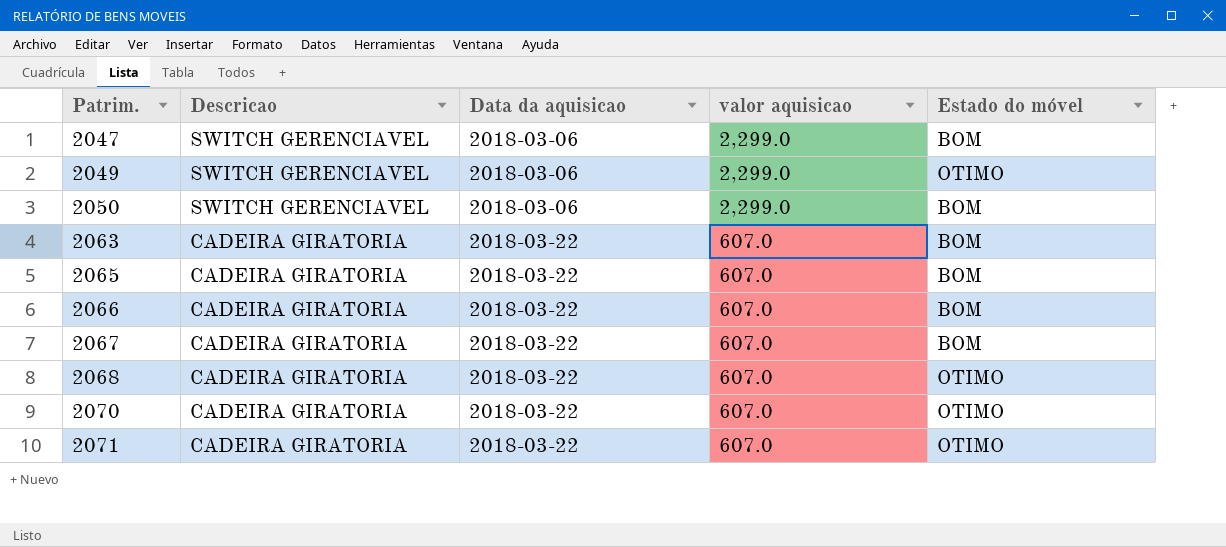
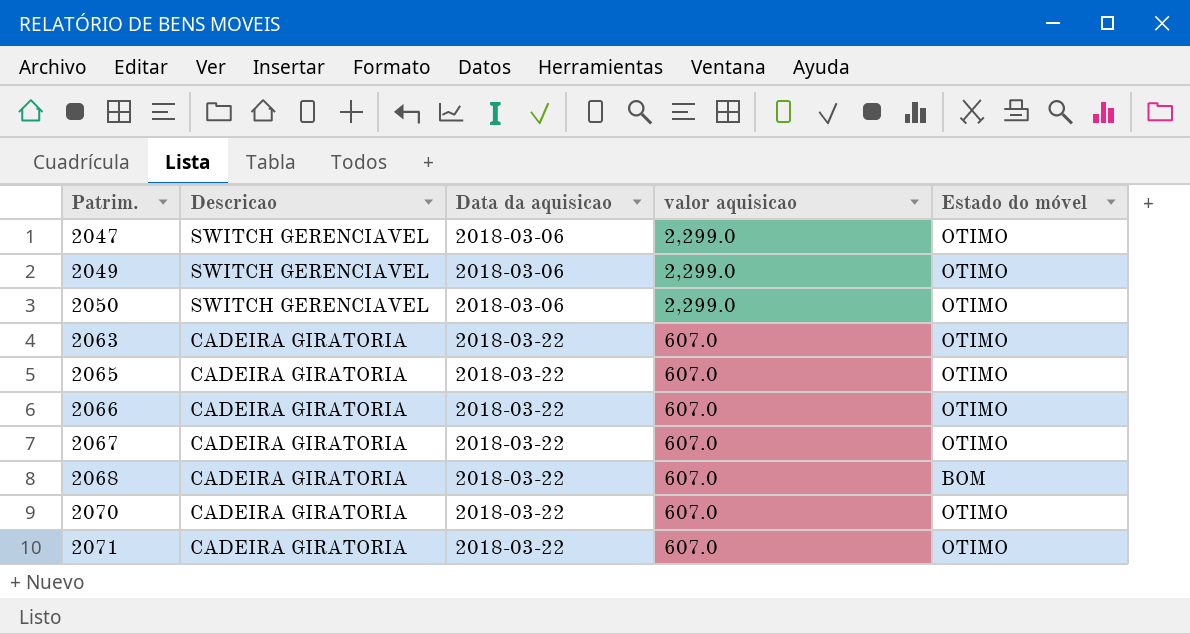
2047 | Estado do móvel: BOM -> OTIMO
2050 | Estado do móvel: BOM -> OTIMO
2063 | Estado do móvel: BOM -> OTIMO
2065 | Estado do móvel: BOM -> OTIMO
2066 | Estado do móvel: BOM -> OTIMO
2067 | Estado do móvel: BOM -> OTIMO
2068 | Estado do móvel: OTIMO -> BOM

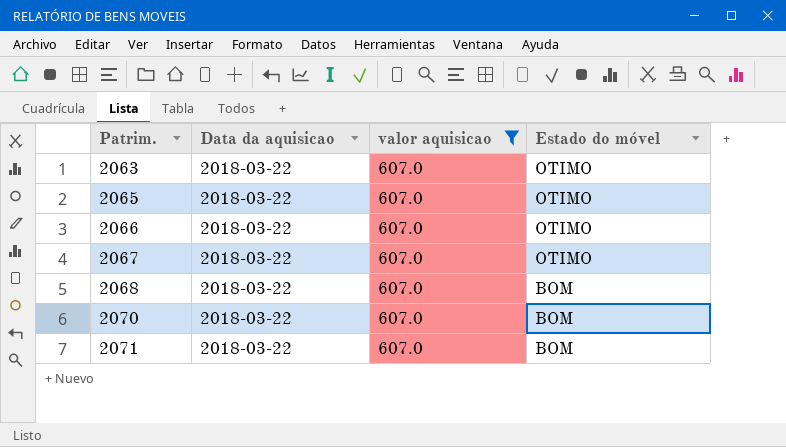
filter: none -> valor aquisicao = 607.0
column Descricao | position: 2 -> none
2070 | Estado do móvel: OTIMO -> BOM
2071 | Estado do móvel: OTIMO -> BOM

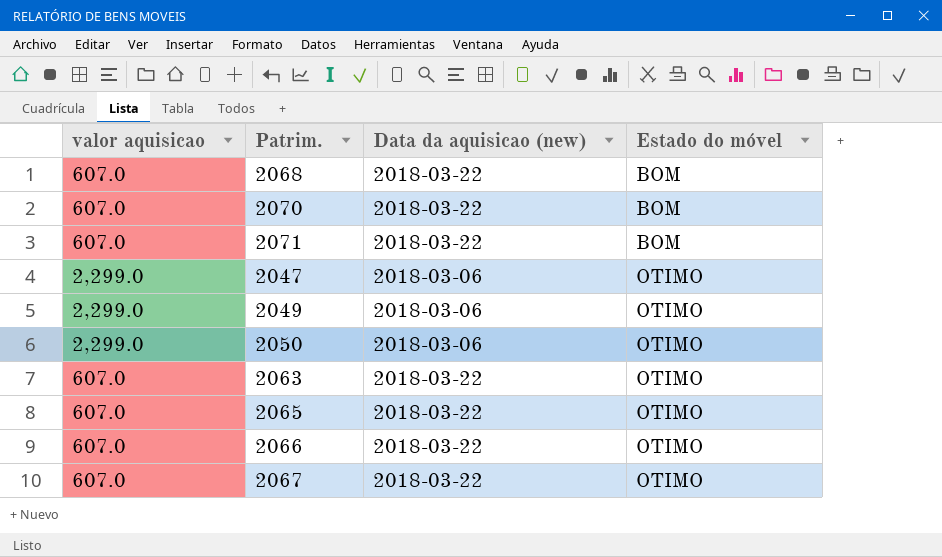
filter: valor aquisicao = 607.0 -> none
row order: Patrim. ascending -> Estado do móvel ascending
column valor aquisicao | position: 3 -> 1
column name: Data da aquisicao -> Data da aquisicao (new)

